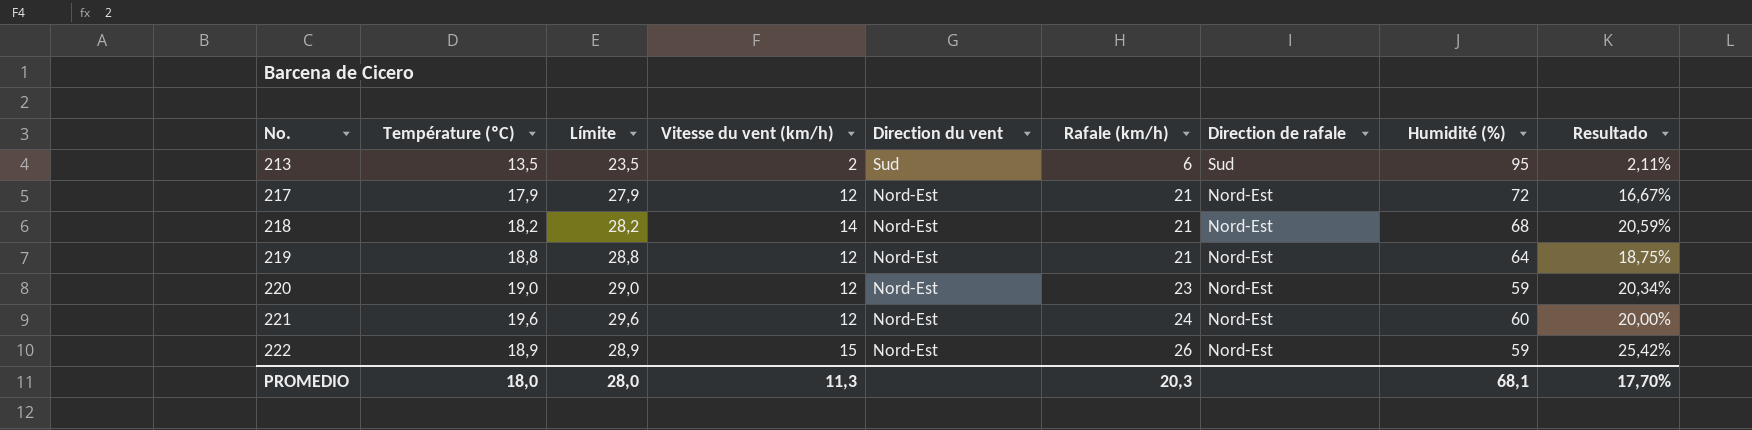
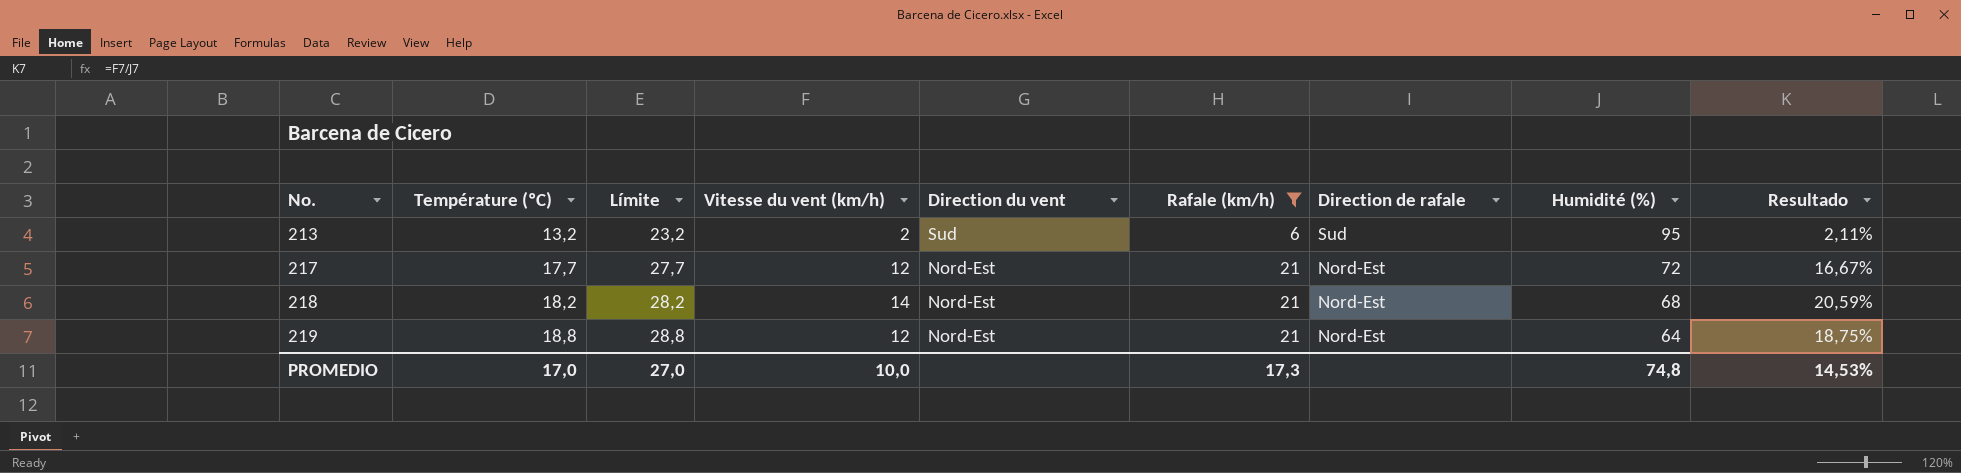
filter: none -> Rafale (km/h) <= 21
213 | Température (ºC): 13,5 -> 13,2
213 | Límite: 23,5 -> 23,2
217 | Température (ºC): 17,9 -> 17,7
217 | Límite: 27,9 -> 27,7
PROMEDIO | Température (ºC): 18,0 -> 17,0
PROMEDIO | Límite: 28,0 -> 27,0
PROMEDIO | Vitesse du vent (km/h): 11,3 -> 10,0
PROMEDIO | Rafale (km/h): 20,3 -> 17,3
PROMEDIO | Humidité (%): 68,1 -> 74,8
PROMEDIO | Resultado: 17,70% -> 14,53%

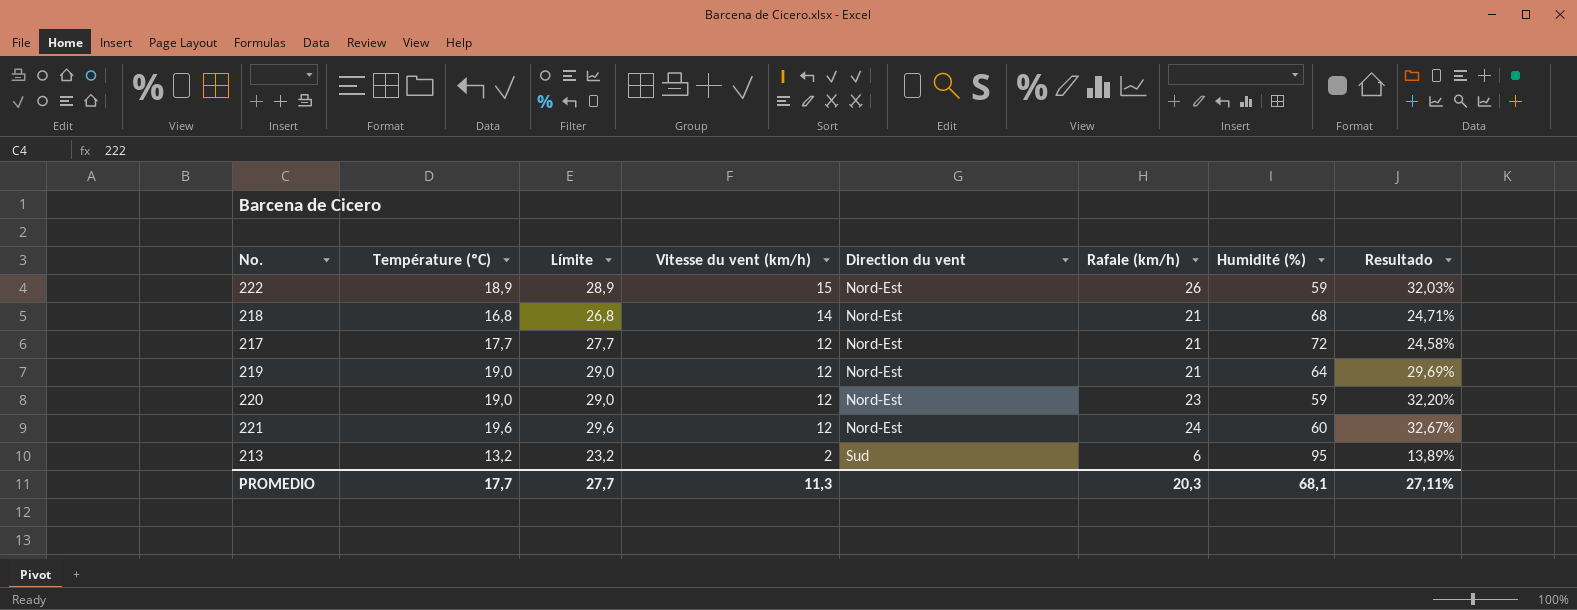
filter: Rafale (km/h) <= 21 -> none
row order: No. ascending -> Vitesse du vent (km/h) descending
column Direction de rafale | position: 7 -> none
column Resultado | formula: [Vitesse du vent (km/h)] / [Humidité (%)] -> [Température (ºC)] / [Humidité (%)]
218 | Température (ºC): 18,2 -> 16,8
218 | Límite: 28,2 -> 26,8
219 | Température (ºC): 18,8 -> 19,0
219 | Límite: 28,8 -> 29,0
PROMEDIO | Température (ºC): 17,0 -> 17,7
PROMEDIO | Límite: 27,0 -> 27,7
PROMEDIO | Vitesse du vent (km/h): 10,0 -> 11,3
PROMEDIO | Rafale (km/h): 17,3 -> 20,3
PROMEDIO | Humidité (%): 74,8 -> 68,1
PROMEDIO | Resultado: 14,53% -> 27,11%

